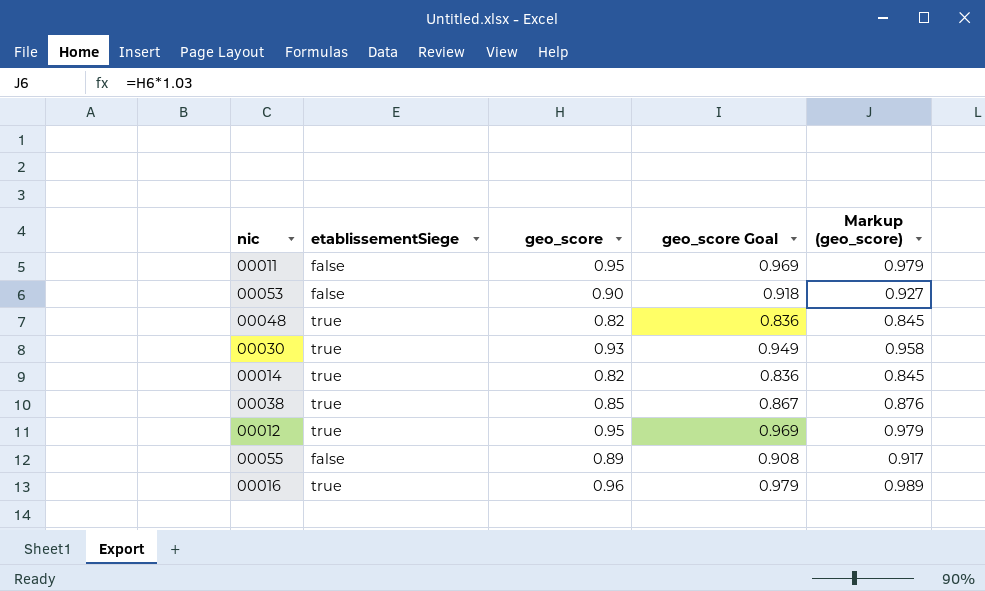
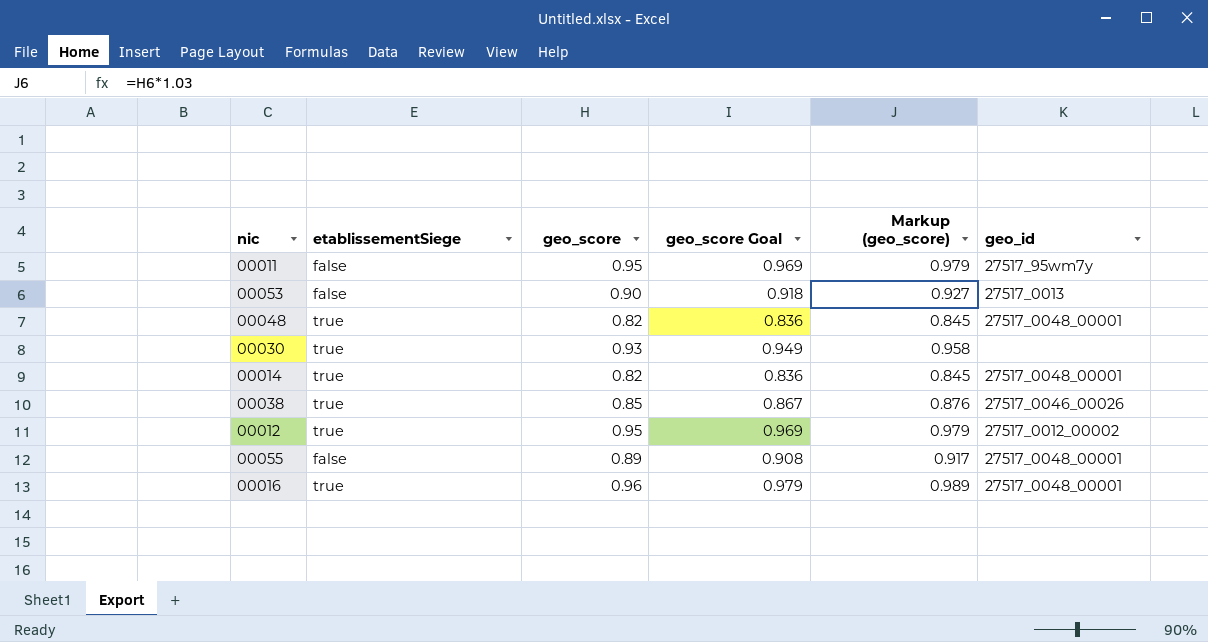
column geo_id | position: none -> 6

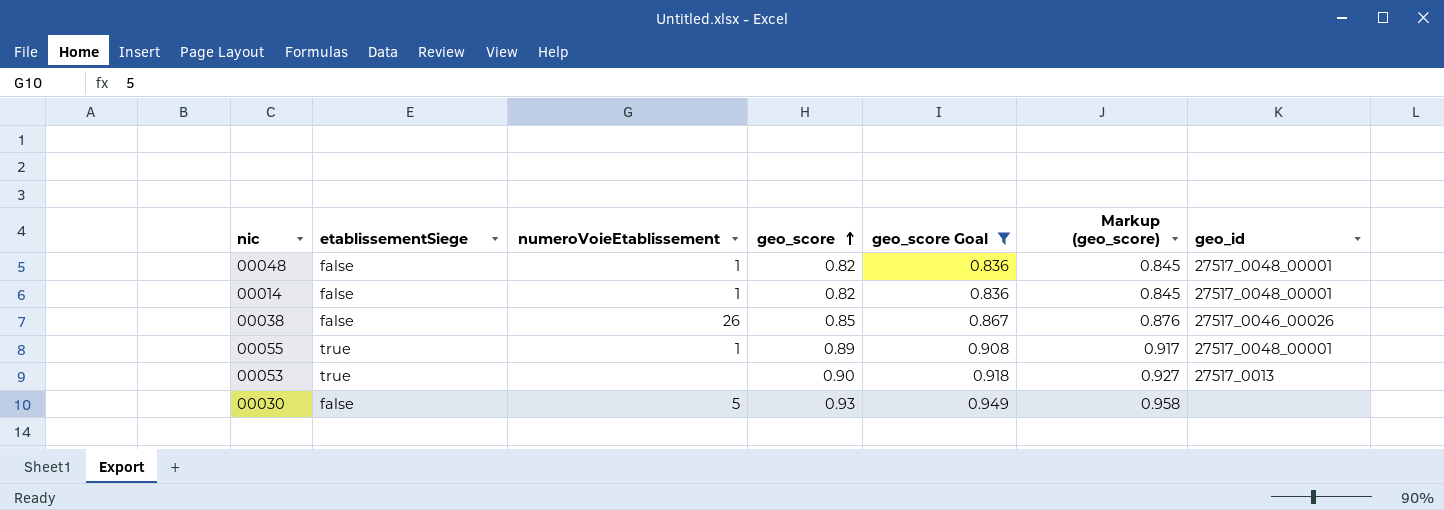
filter: none -> geo_score Goal <= 0.949
row order: none -> geo_score ascending
column numeroVoieEtablissement | position: none -> 3
00048 | etablissementSiege: true -> false
00014 | etablissementSiege: true -> false
00038 | etablissementSiege: true -> false
00055 | etablissementSiege: false -> true
00053 | etablissementSiege: false -> true
00030 | etablissementSiege: true -> false

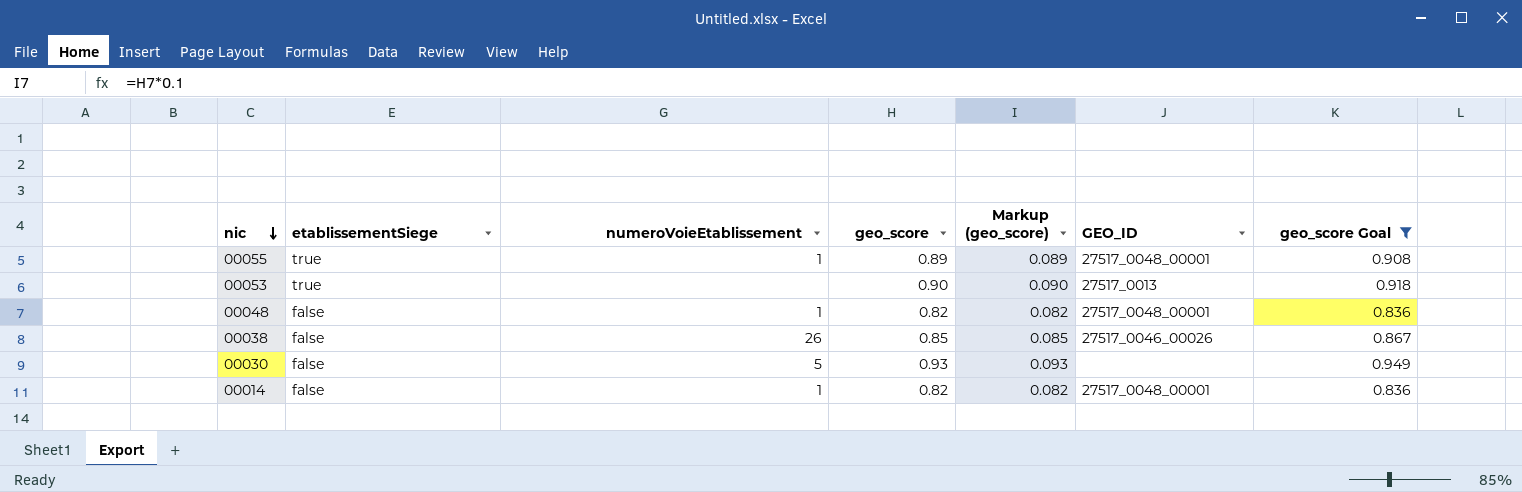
row order: geo_score ascending -> nic descending
column Markup (geo_score) | formula: [geo_score] * 1.03 -> [geo_score] * 0.1
column name: geo_id -> GEO_ID
column geo_score Goal | position: 5 -> 7

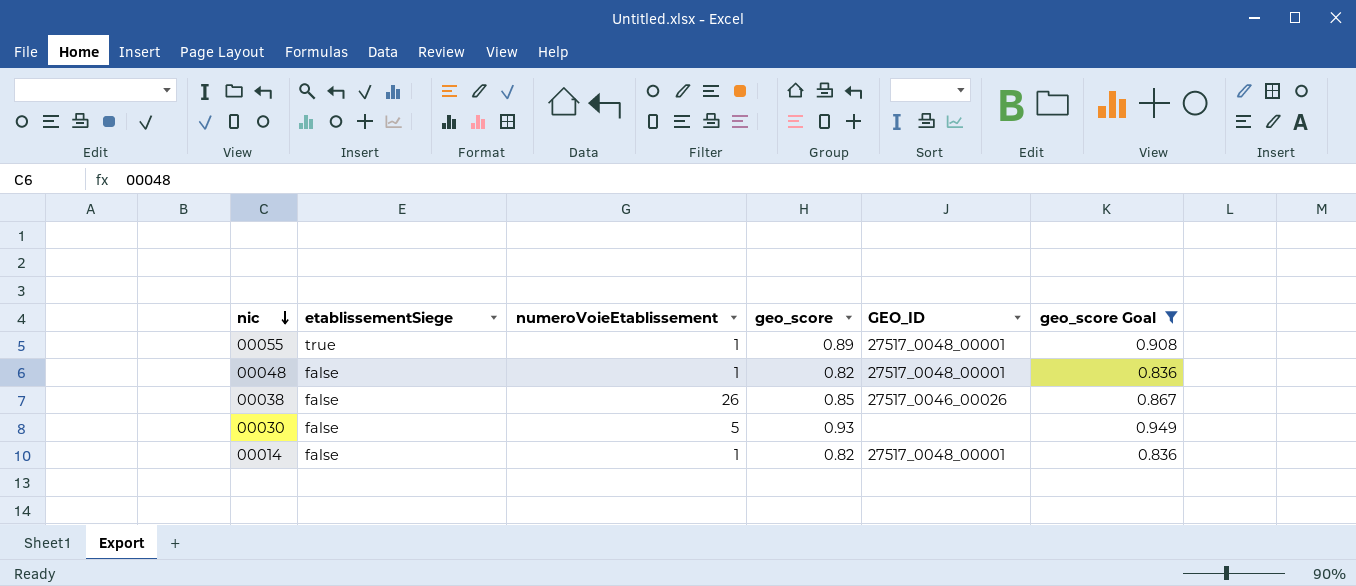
column Markup (geo_score) | formula: [geo_score] * 0.1 -> none
row 00053: true | none | 0.90 | 0.090 | 27517_0013 | 0.918 -> none

